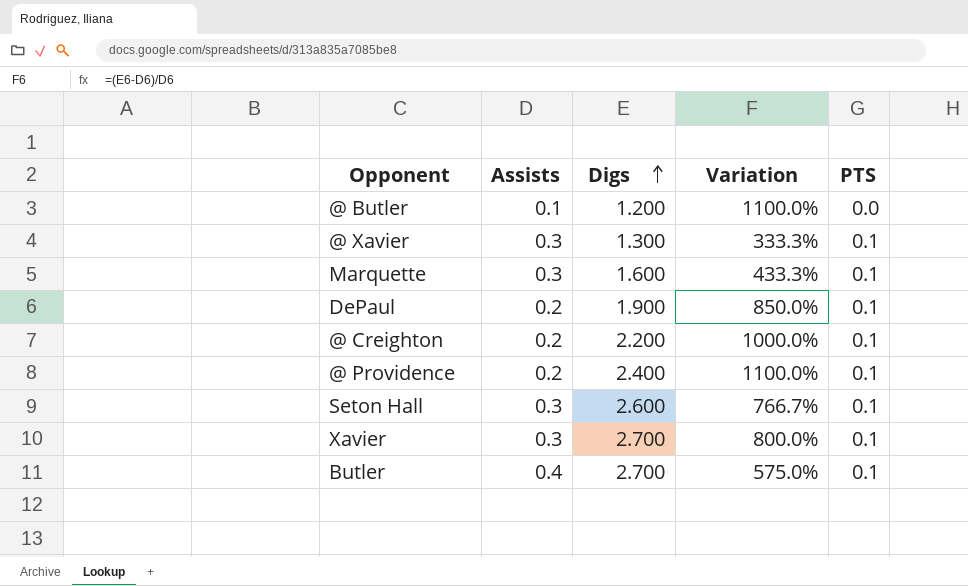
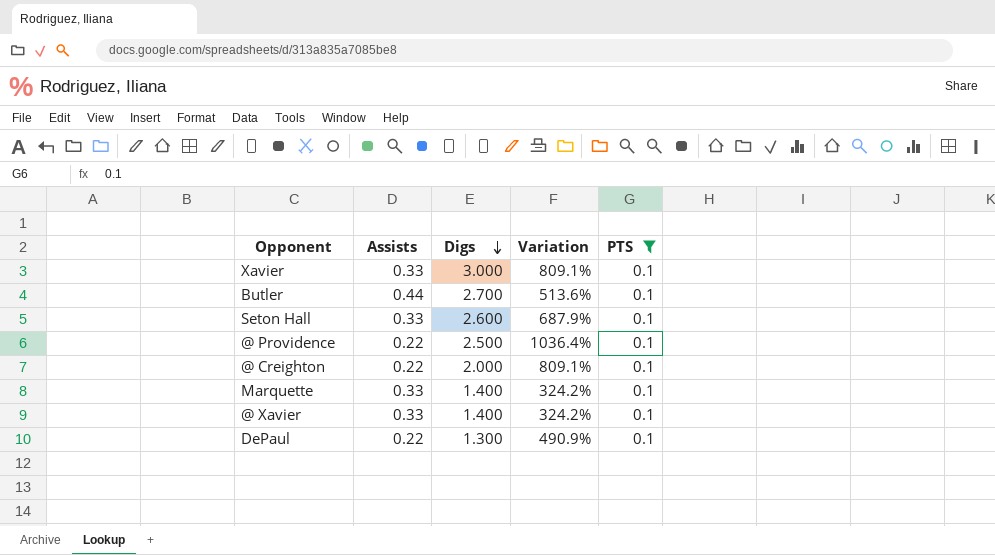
filter: none -> PTS = 0.1
row order: Digs ascending -> Digs descending
Xavier | Assists: 0.3 -> 0.33
Xavier | Digs: 2.700 -> 3.000
Xavier | Variation: 800.0% -> 809.1%
Butler | Assists: 0.4 -> 0.44
Butler | Variation: 575.0% -> 513.6%
Seton Hall | Assists: 0.3 -> 0.33
Seton Hall | Variation: 766.7% -> 687.9%
@ Providence | Assists: 0.2 -> 0.22
@ Providence | Digs: 2.400 -> 2.500
@ Providence | Variation: 1100.0% -> 1036.4%
@ Creighton | Assists: 0.2 -> 0.22
@ Creighton | Digs: 2.200 -> 2.000
@ Creighton | Variation: 1000.0% -> 809.1%
Marquette | Assists: 0.3 -> 0.33
Marquette | Digs: 1.600 -> 1.400
Marquette | Variation: 433.3% -> 324.2%
@ Xavier | Assists: 0.3 -> 0.33
@ Xavier | Digs: 1.300 -> 1.400
@ Xavier | Variation: 333.3% -> 324.2%
DePaul | Assists: 0.2 -> 0.22
DePaul | Digs: 1.900 -> 1.300
DePaul | Variation: 850.0% -> 490.9%

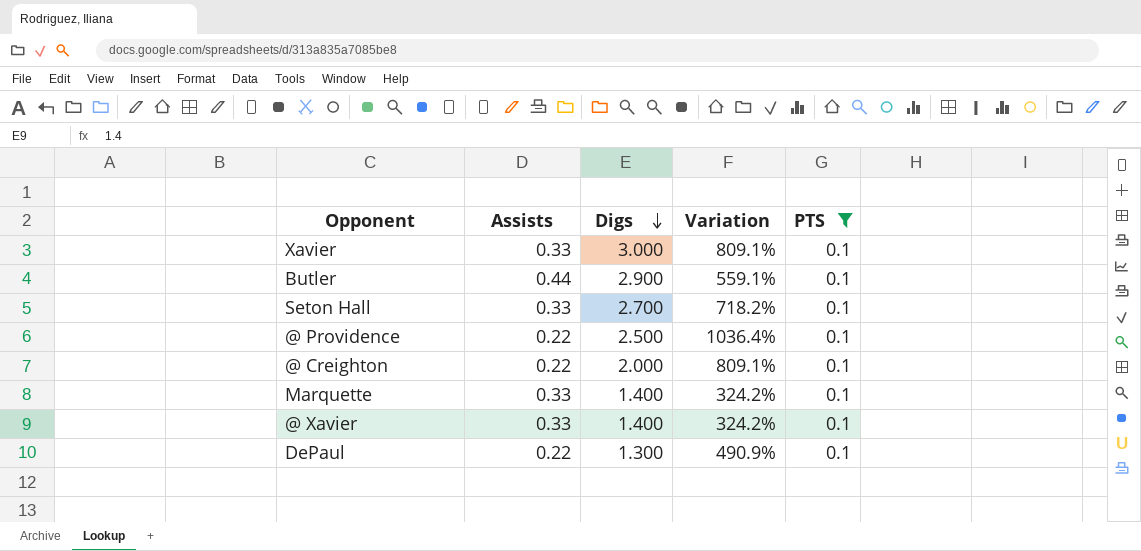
Butler | Digs: 2.700 -> 2.900
Butler | Variation: 513.6% -> 559.1%
Seton Hall | Digs: 2.600 -> 2.700
Seton Hall | Variation: 687.9% -> 718.2%

